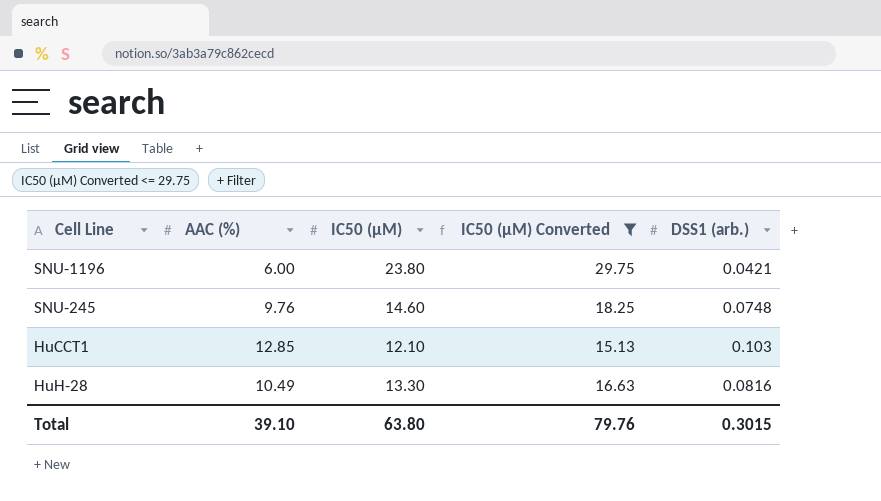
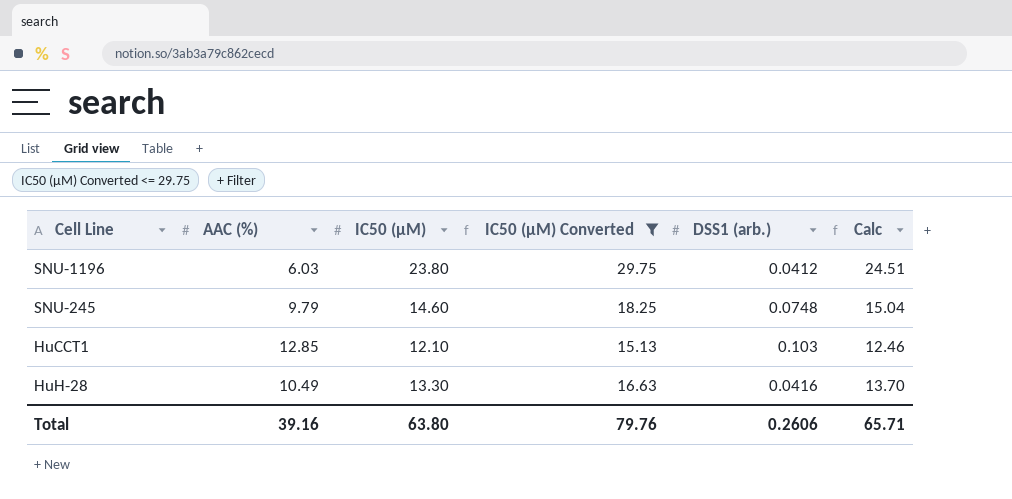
column Calc | formula: none -> [IC50 (µM)] * 1.03
SNU-1196 | AAC (%): 6.00 -> 6.03
SNU-1196 | DSS1 (arb.): 0.0421 -> 0.0412
SNU-245 | AAC (%): 9.76 -> 9.79
HuH-28 | DSS1 (arb.): 0.0816 -> 0.0416
Total | AAC (%): 39.10 -> 39.16
Total | DSS1 (arb.): 0.3015 -> 0.2606

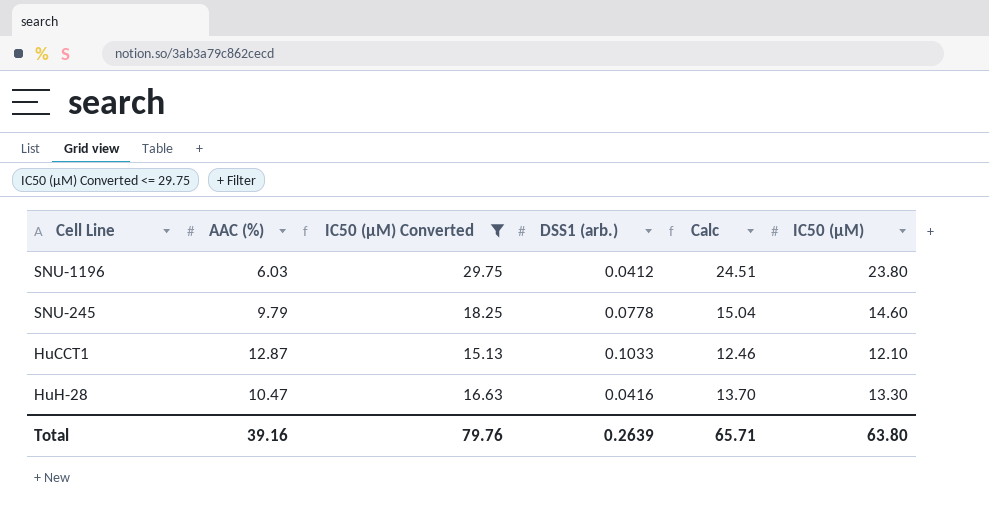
column IC50 (µM) | position: 3 -> 6
SNU-245 | DSS1 (arb.): 0.0748 -> 0.0778
HuCCT1 | AAC (%): 12.85 -> 12.87
HuCCT1 | DSS1 (arb.): 0.103 -> 0.1033
HuH-28 | AAC (%): 10.49 -> 10.47
Total | DSS1 (arb.): 0.2606 -> 0.2639

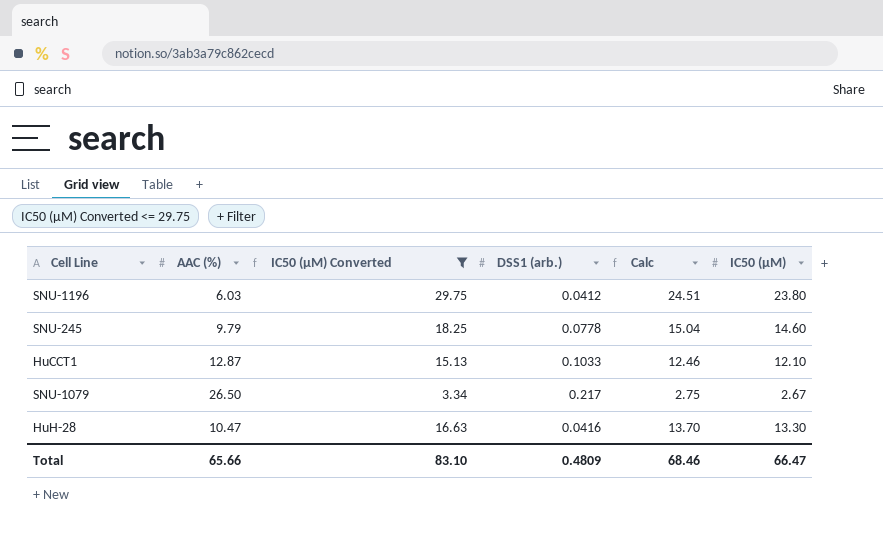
row SNU-1079: none -> 26.50 | 3.34 | 0.217 | 2.75 | 2.67
Total | AAC (%): 39.16 -> 65.66
Total | IC50 (µM) Converted: 79.76 -> 83.10
Total | DSS1 (arb.): 0.2639 -> 0.4809
Total | Calc: 65.71 -> 68.46
Total | IC50 (µM): 63.80 -> 66.47

